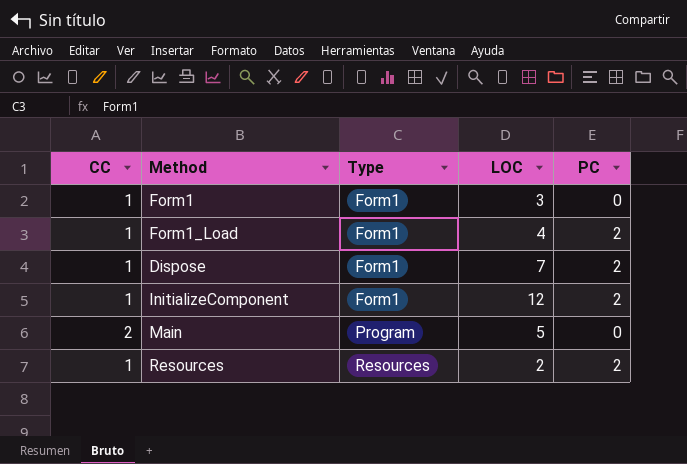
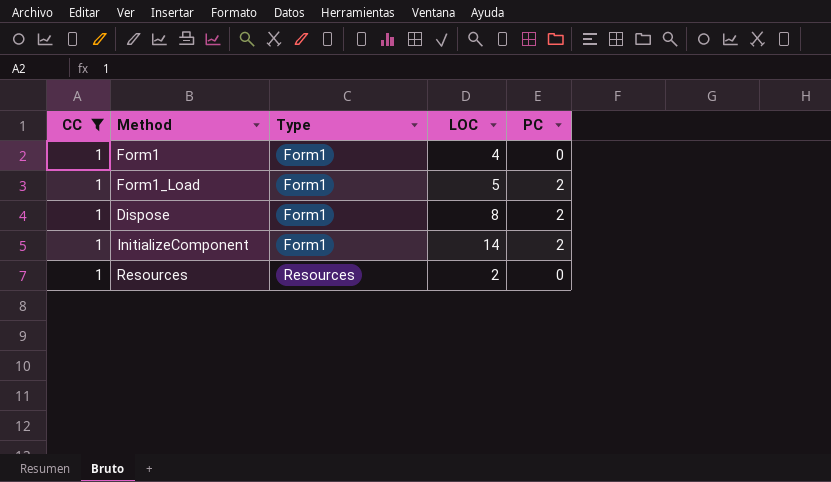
filter: none -> CC = 1
Form1 | LOC: 3 -> 4
Form1_Load | LOC: 4 -> 5
Dispose | LOC: 7 -> 8
InitializeComponent | LOC: 12 -> 14
Resources | PC: 2 -> 0

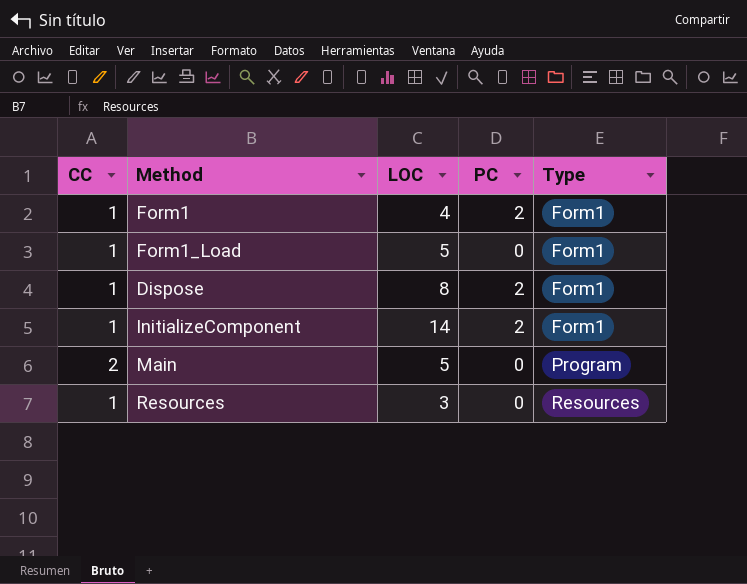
filter: CC = 1 -> none
column Type | position: 3 -> 5
Form1 | PC: 0 -> 2
Form1_Load | PC: 2 -> 0
Resources | LOC: 2 -> 3

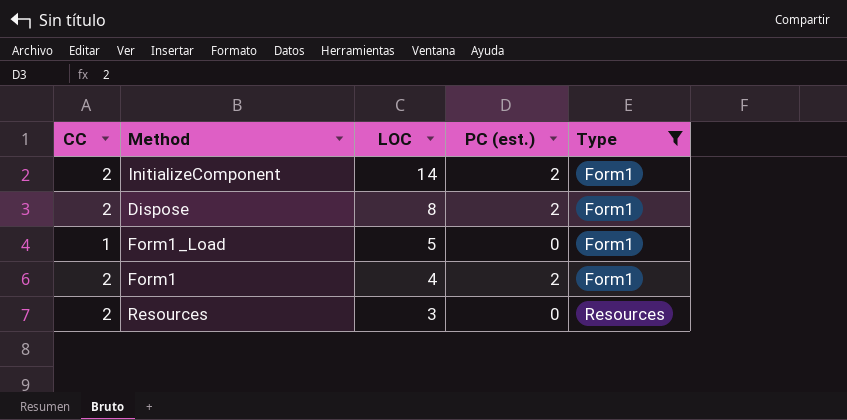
filter: none -> Type != Program
row order: Type ascending -> LOC descending
column name: PC -> PC (est.)
InitializeComponent | CC: 1 -> 2
Dispose | CC: 1 -> 2
Form1 | CC: 1 -> 2
Resources | CC: 1 -> 2

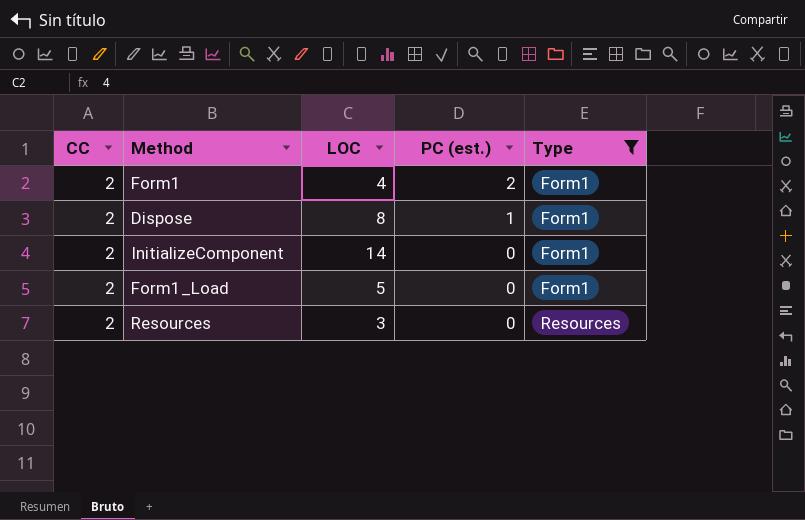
row order: LOC descending -> PC (est.) descending
Dispose | PC (est.): 2 -> 1
InitializeComponent | PC (est.): 2 -> 0
Form1_Load | CC: 1 -> 2

